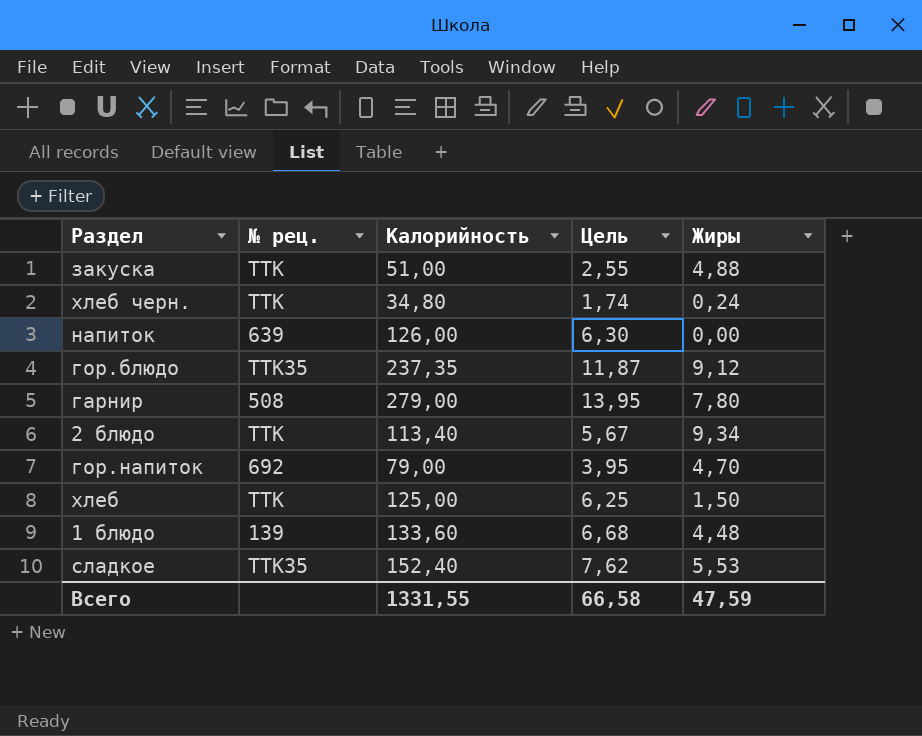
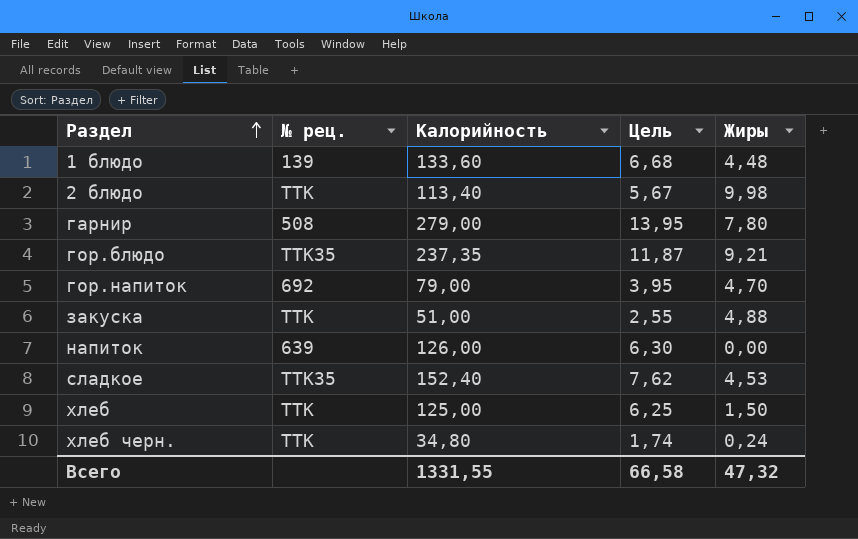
row order: none -> Раздел ascending
2 блюдо | Жиры: 9,34 -> 9,98
гор.блюдо | Жиры: 9,12 -> 9,21
сладкое | Жиры: 5,53 -> 4,53
Всего | Жиры: 47,59 -> 47,32

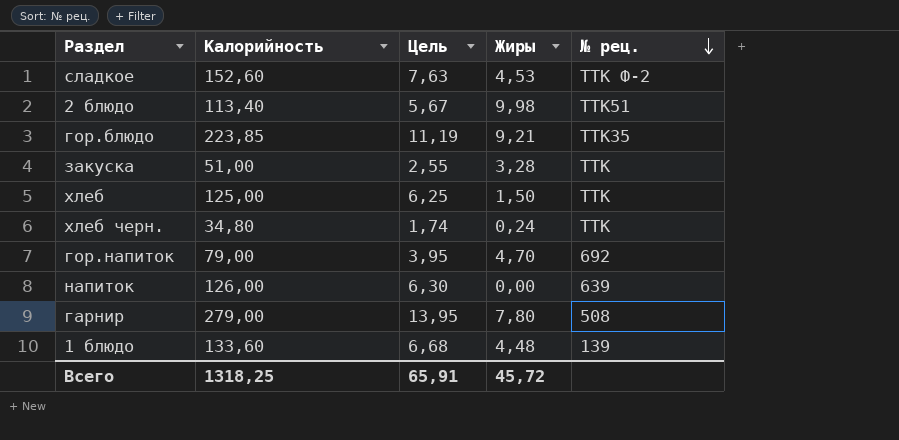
row order: Раздел ascending -> № рец. descending
column № рец. | position: 2 -> 5
сладкое | Калорийность: 152,40 -> 152,60
сладкое | Цель: 7,62 -> 7,63
сладкое | № рец.: ТТК35 -> ТТК Ф-2
2 блюдо | № рец.: ТТК -> ТТК51
гор.блюдо | Калорийность: 237,35 -> 223,85
гор.блюдо | Цель: 11,87 -> 11,19
закуска | Жиры: 4,88 -> 3,28
Всего | Калорийность: 1331,55 -> 1318,25
Всего | Цель: 66,58 -> 65,91
Всего | Жиры: 47,32 -> 45,72

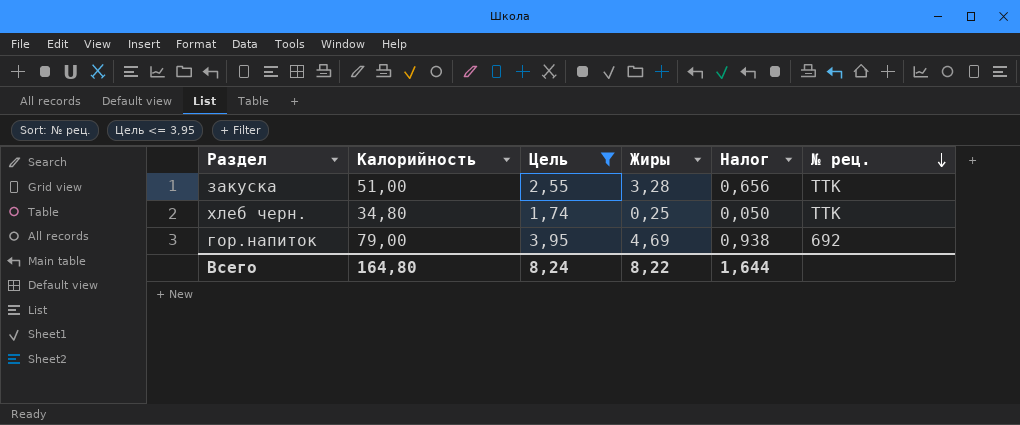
filter: none -> Цель <= 3,95
column Налог | formula: none -> [Жиры] * 0,2
хлеб черн. | Жиры: 0,24 -> 0,25
гор.напиток | Жиры: 4,70 -> 4,69
Всего | Калорийность: 1318,25 -> 164,80
Всего | Цель: 65,91 -> 8,24
Всего | Жиры: 45,72 -> 8,22

